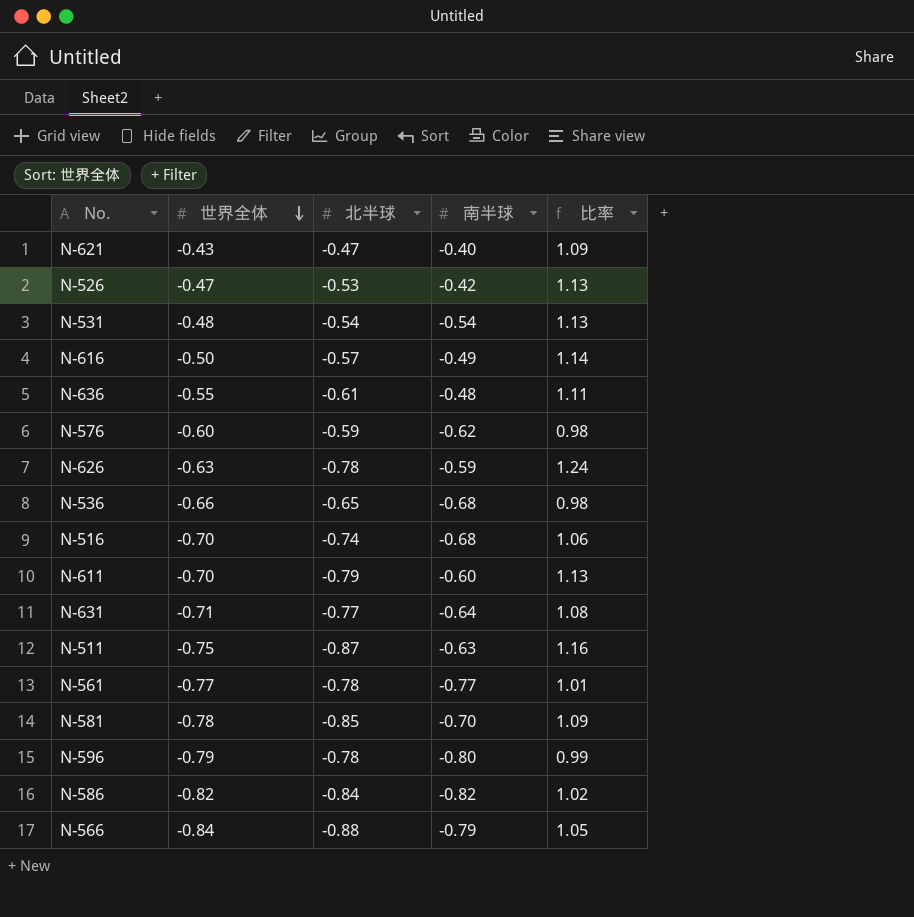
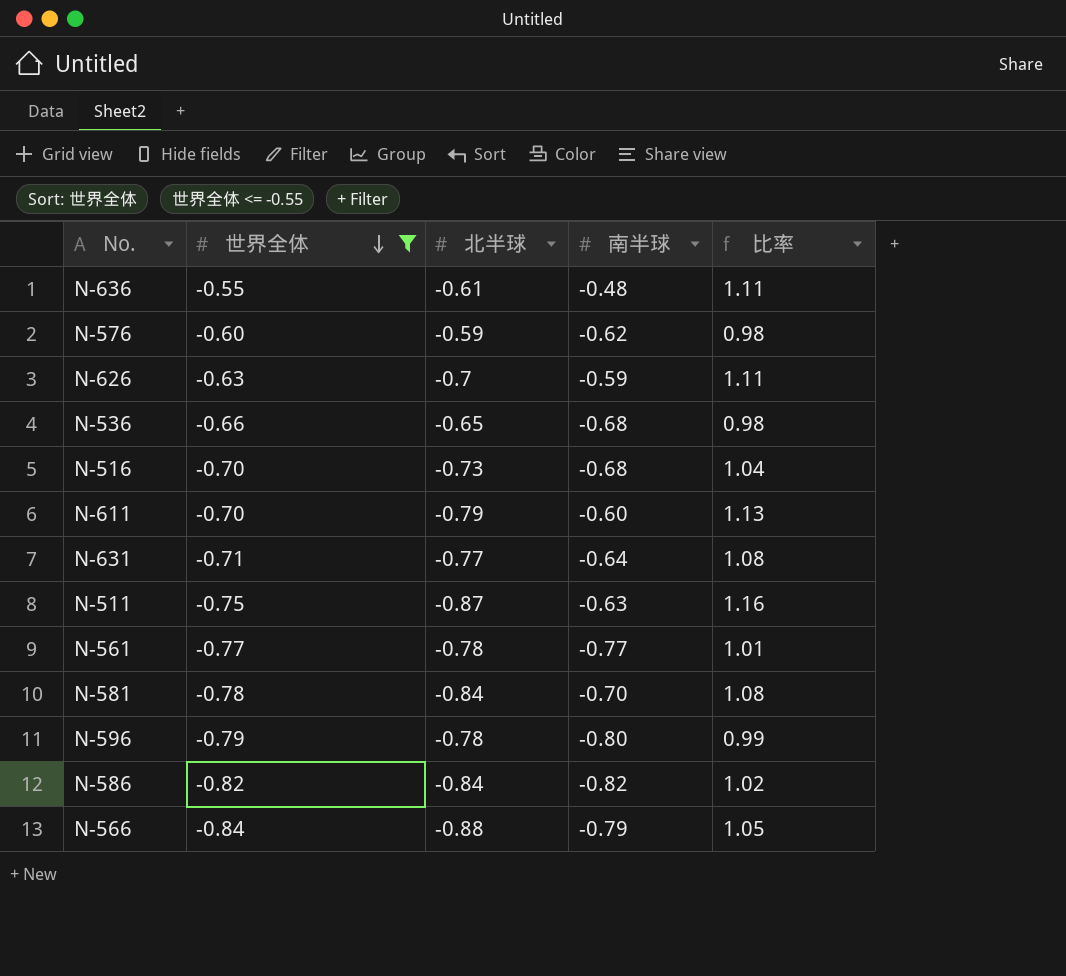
filter: none -> 世界全体 <= -0.55
N-626 | 北半球: -0.78 -> -0.7
N-626 | 比率: 1.24 -> 1.11
N-516 | 北半球: -0.74 -> -0.73
N-516 | 比率: 1.06 -> 1.04
N-581 | 北半球: -0.85 -> -0.84
N-581 | 比率: 1.09 -> 1.08

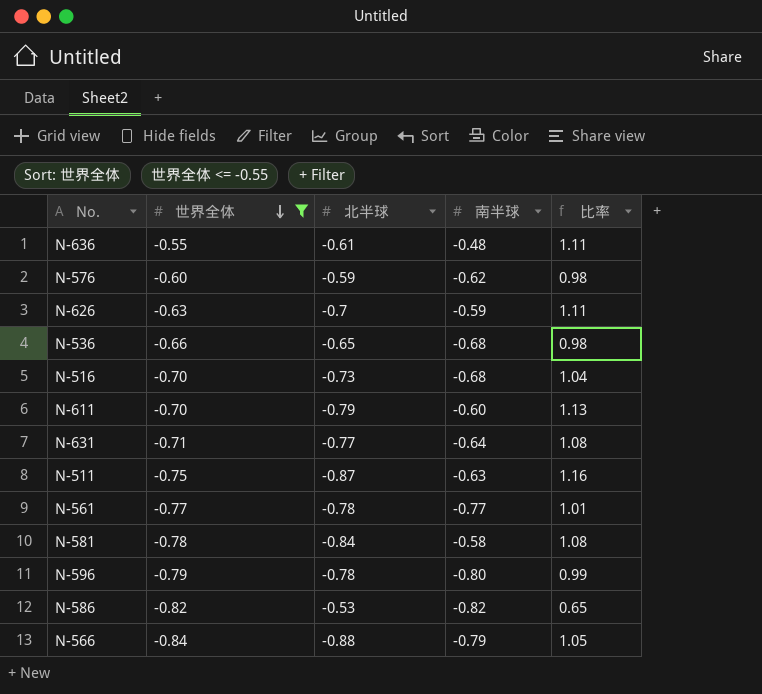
N-581 | 南半球: -0.70 -> -0.58
N-586 | 北半球: -0.84 -> -0.53
N-586 | 比率: 1.02 -> 0.65

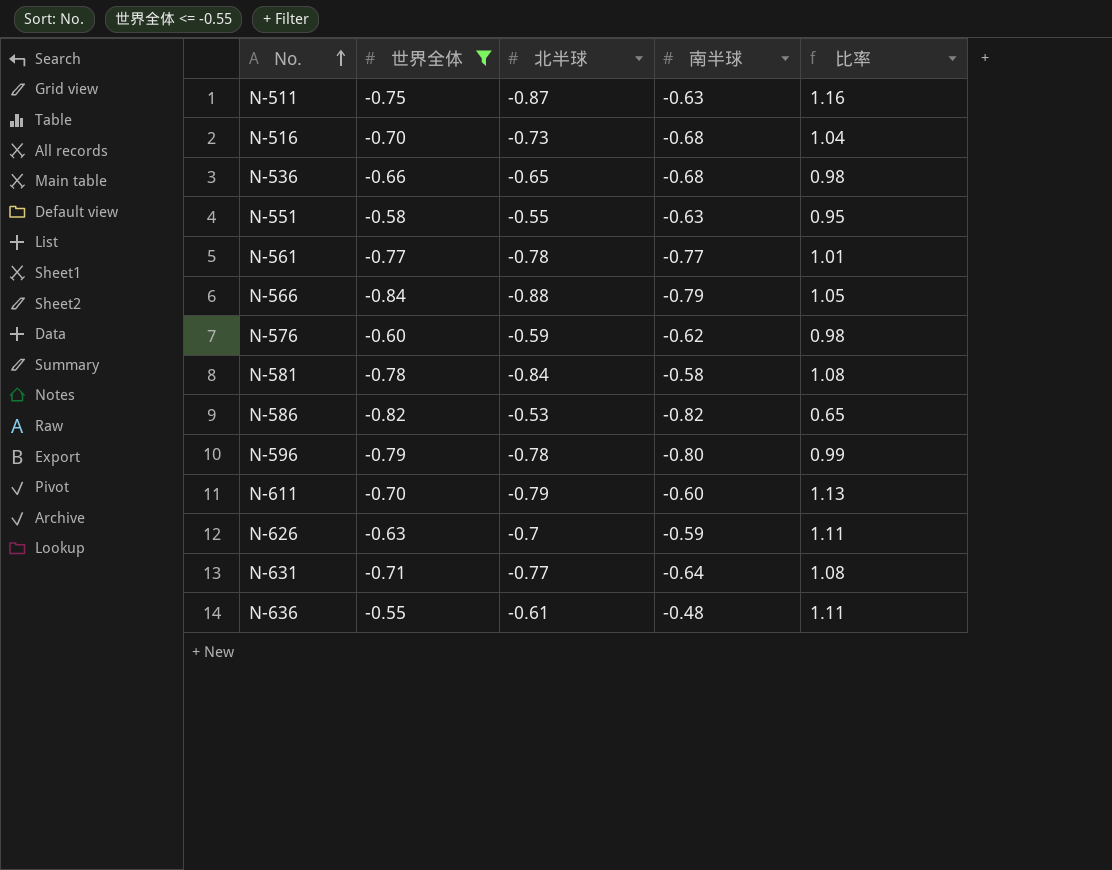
row order: 世界全体 descending -> No. ascending
row N-551: none -> -0.58 | -0.55 | -0.63 | 0.95

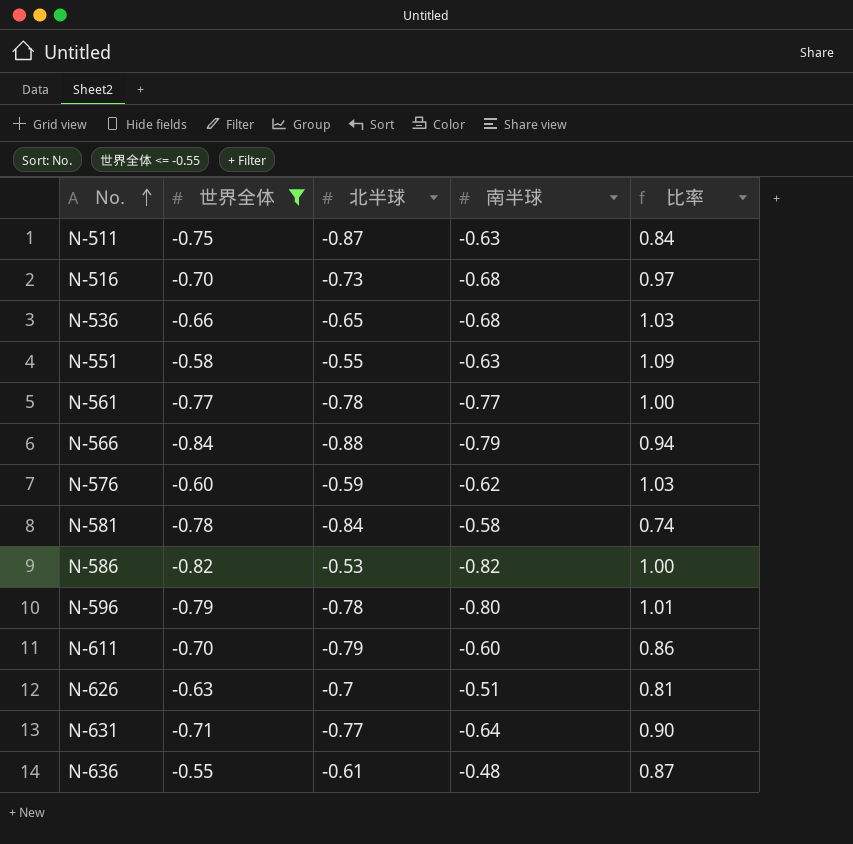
column 比率 | formula: [北半球] / [世界全体] -> [南半球] / [世界全体]
N-626 | 南半球: -0.59 -> -0.51

